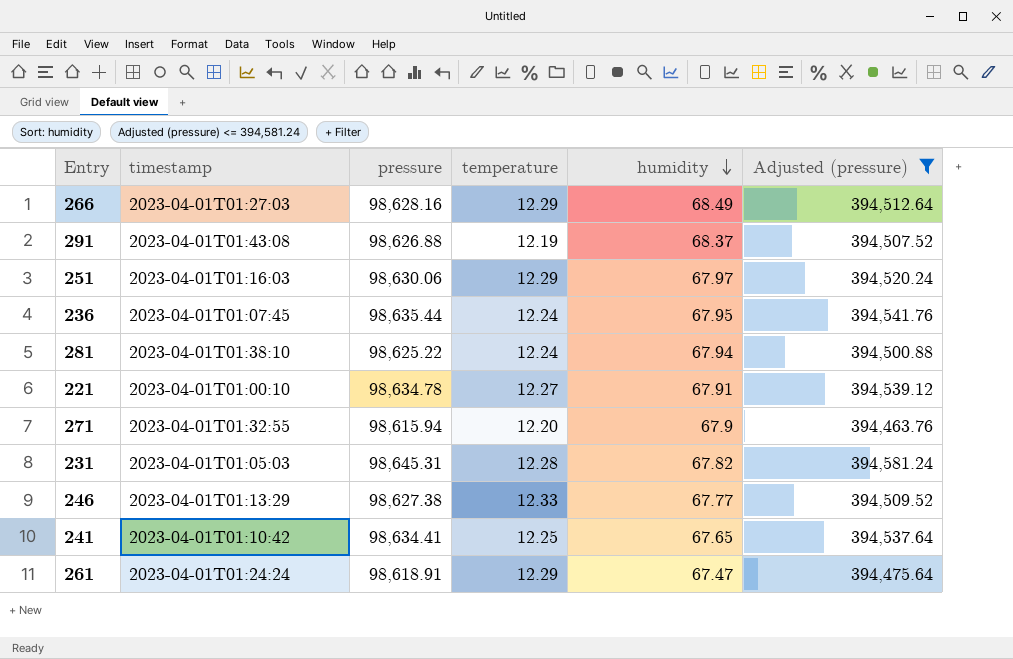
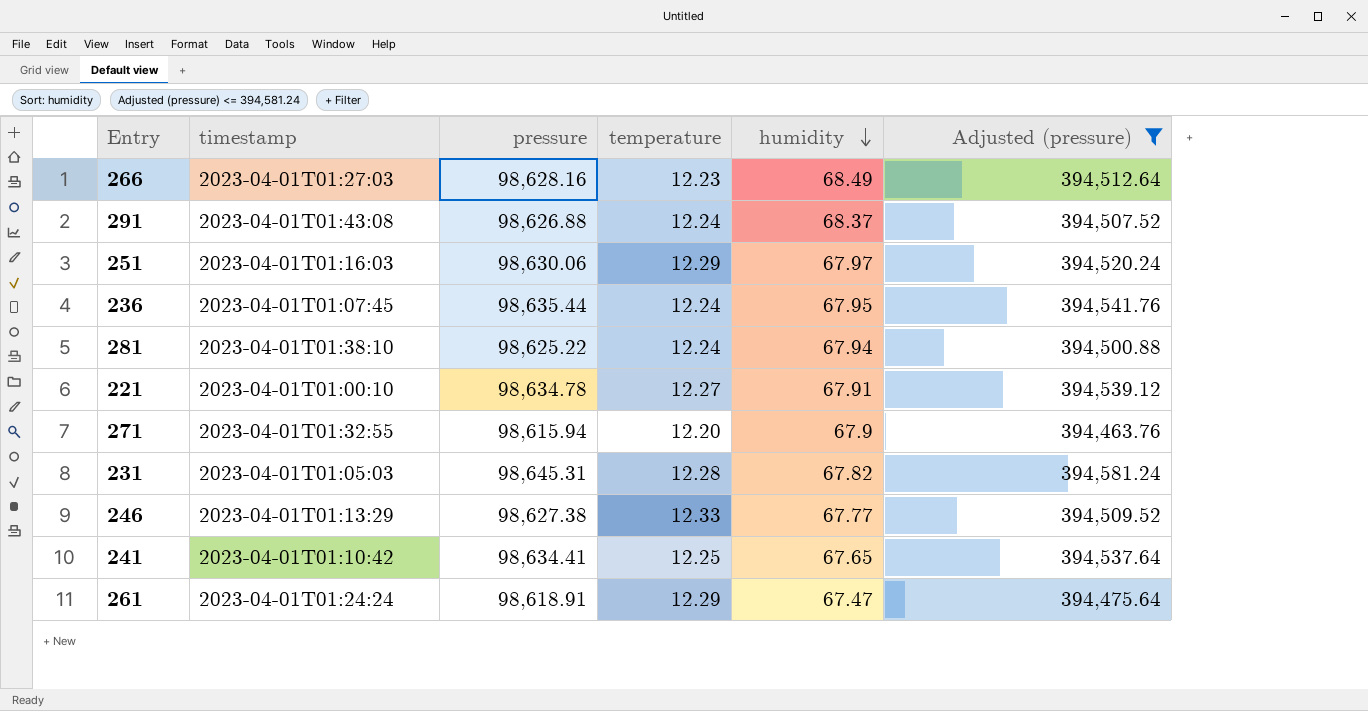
266 | temperature: 12.29 -> 12.23
291 | temperature: 12.19 -> 12.24

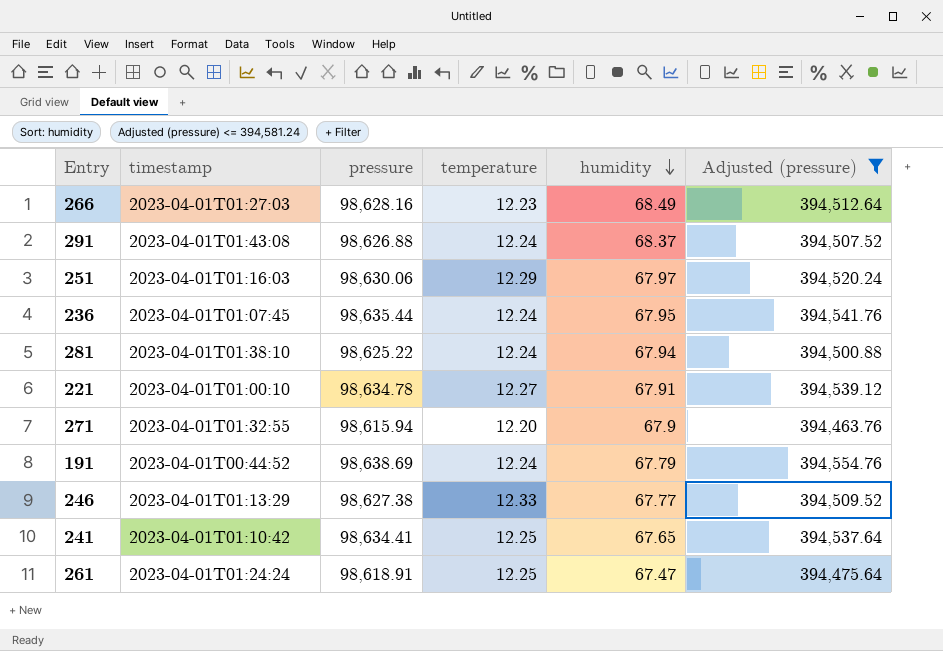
row 231: 2023-04-01T01:05:03 | 98,645.31 | 12.28 | 67.82 | 394,581.24 -> none
row 191: none -> 2023-04-01T00:44:52 | 98,638.69 | 12.24 | 67.79 | 394,554.76
261 | temperature: 12.29 -> 12.25

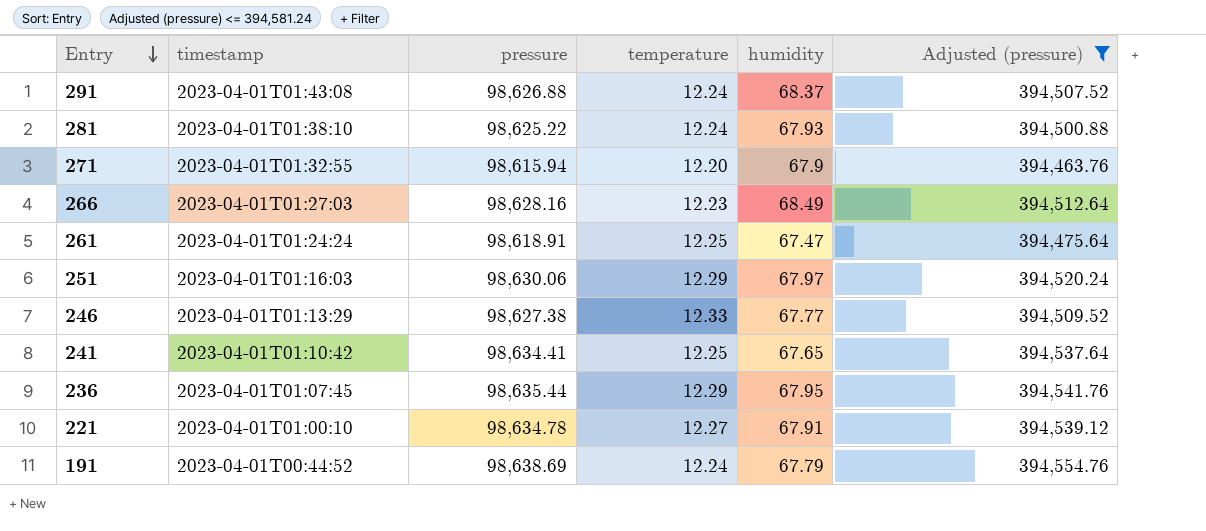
row order: humidity descending -> Entry descending
281 | humidity: 67.94 -> 67.93
236 | temperature: 12.24 -> 12.29

